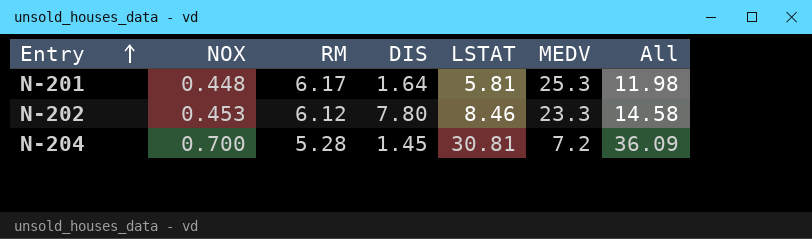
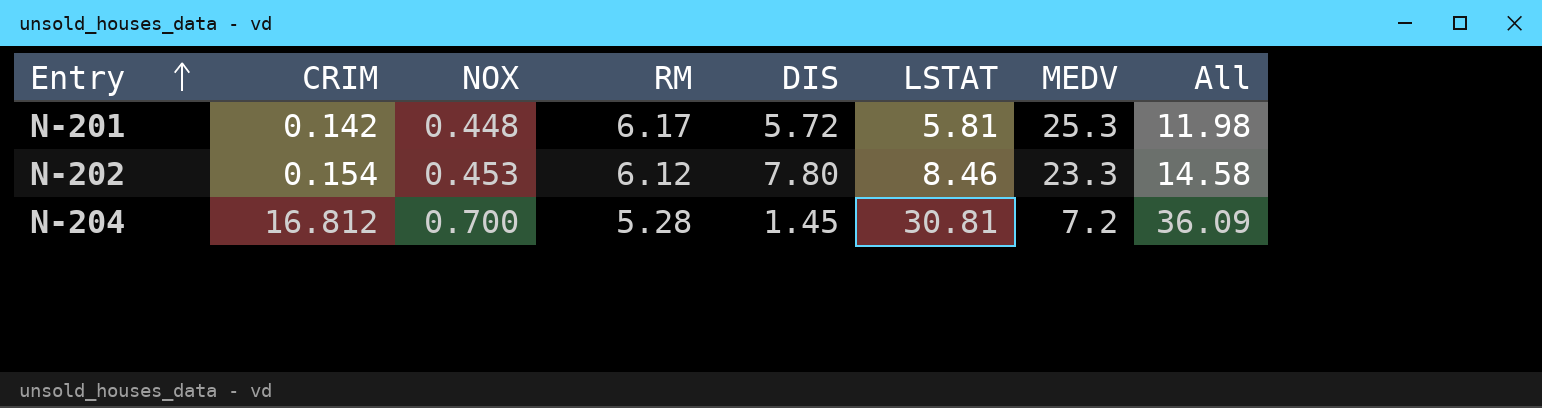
column CRIM | position: none -> 2
N-201 | DIS: 1.64 -> 5.72

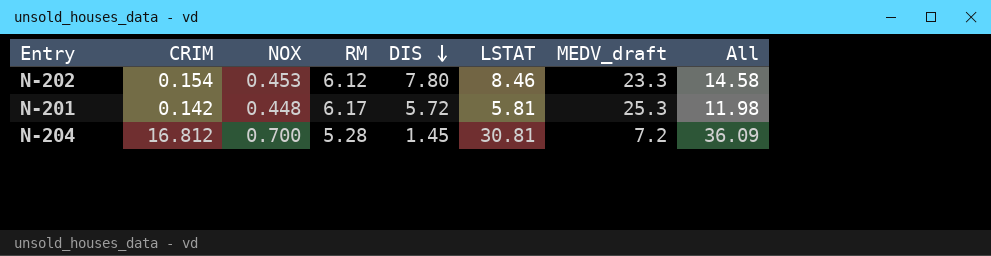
row order: Entry ascending -> DIS descending
column name: MEDV -> MEDV_draft

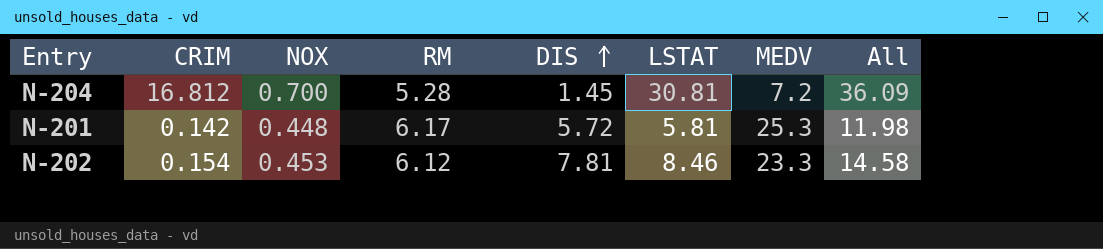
row order: DIS descending -> DIS ascending
column name: MEDV_draft -> MEDV
N-202 | DIS: 7.80 -> 7.81

